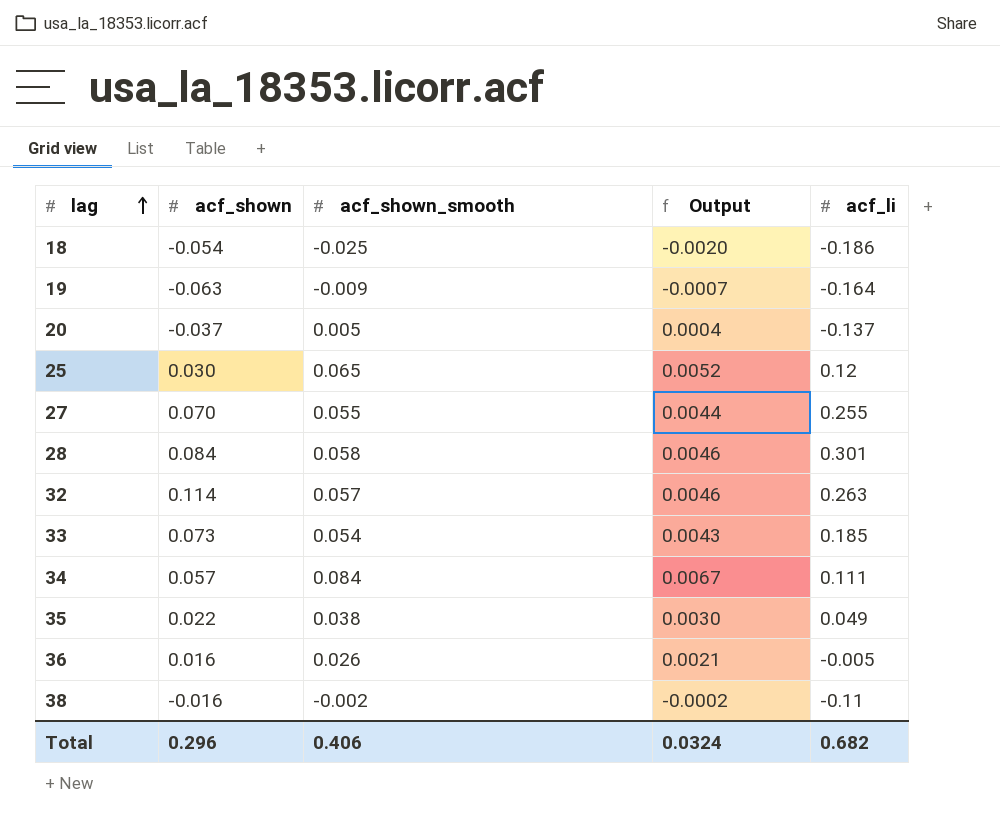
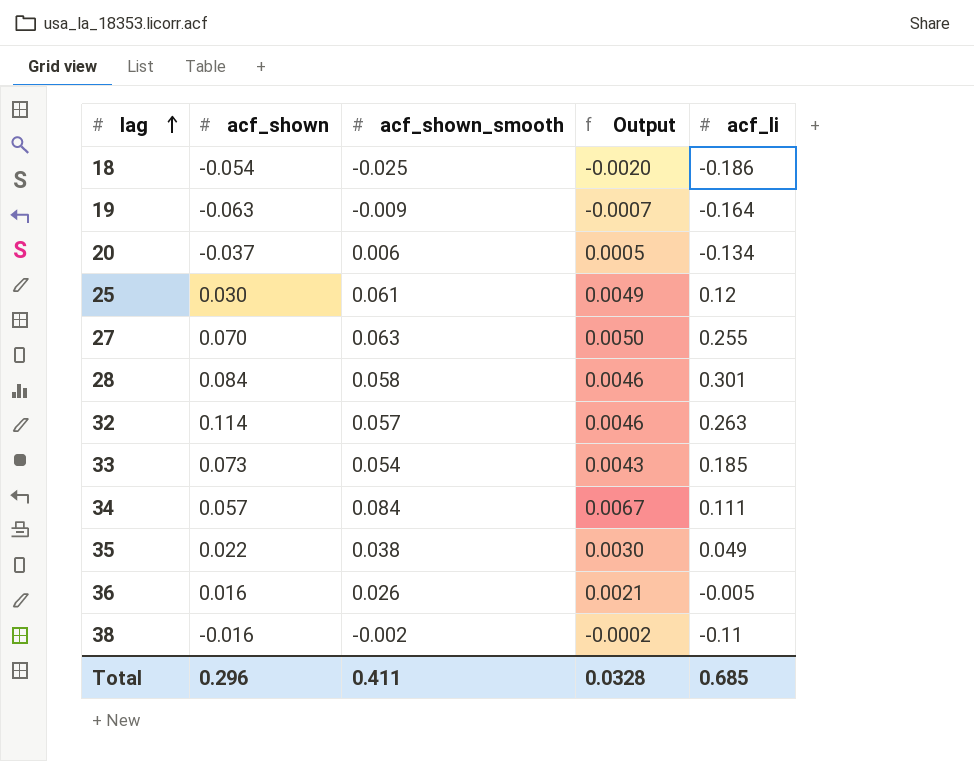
20 | acf_shown_smooth: 0.005 -> 0.006
20 | Output: 0.0004 -> 0.0005
20 | acf_li: -0.137 -> -0.134
25 | acf_shown_smooth: 0.065 -> 0.061
25 | Output: 0.0052 -> 0.0049
27 | acf_shown_smooth: 0.055 -> 0.063
27 | Output: 0.0044 -> 0.0050
Total | acf_shown_smooth: 0.406 -> 0.411
Total | Output: 0.0324 -> 0.0328
Total | acf_li: 0.682 -> 0.685

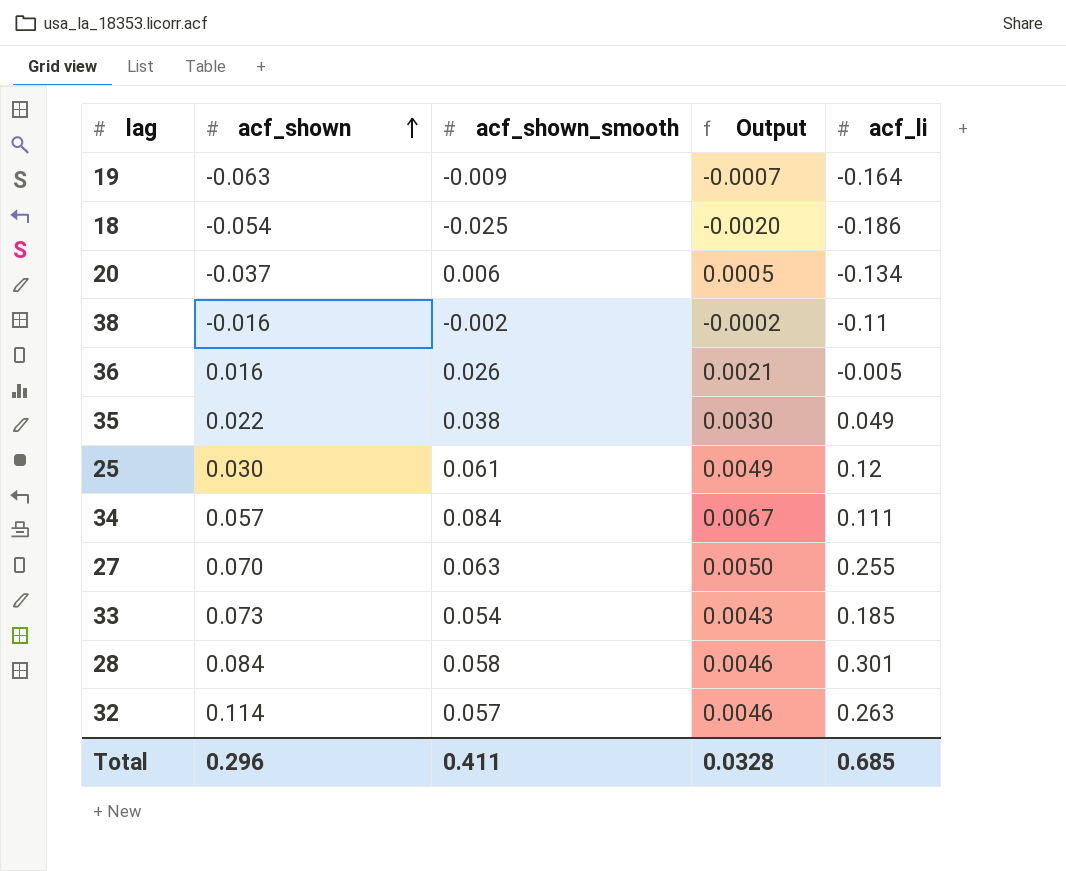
row order: lag ascending -> acf_shown ascending

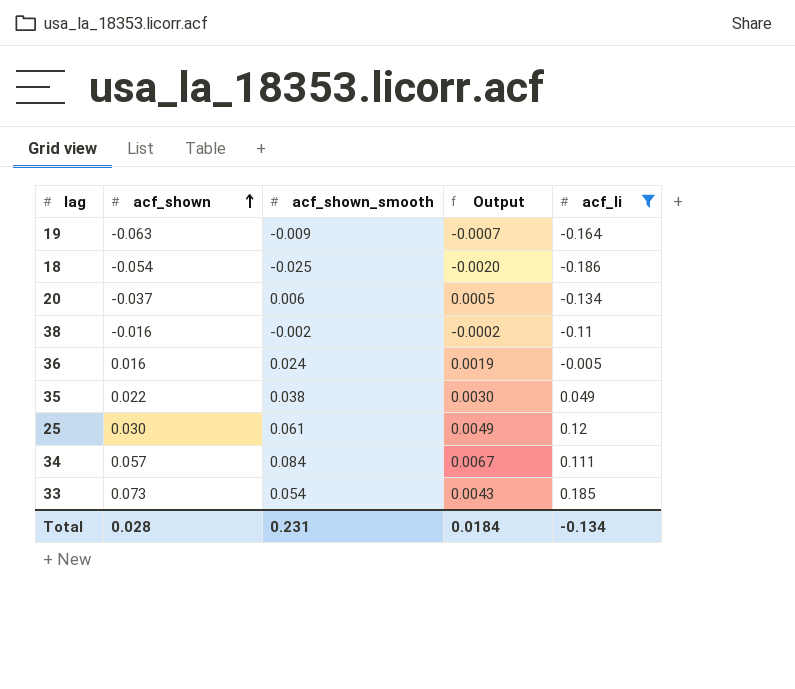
filter: none -> acf_li <= 0.185
36 | acf_shown_smooth: 0.026 -> 0.024
36 | Output: 0.0021 -> 0.0019
Total | acf_shown: 0.296 -> 0.028
Total | acf_shown_smooth: 0.411 -> 0.231
Total | Output: 0.0328 -> 0.0184
Total | acf_li: 0.685 -> -0.134

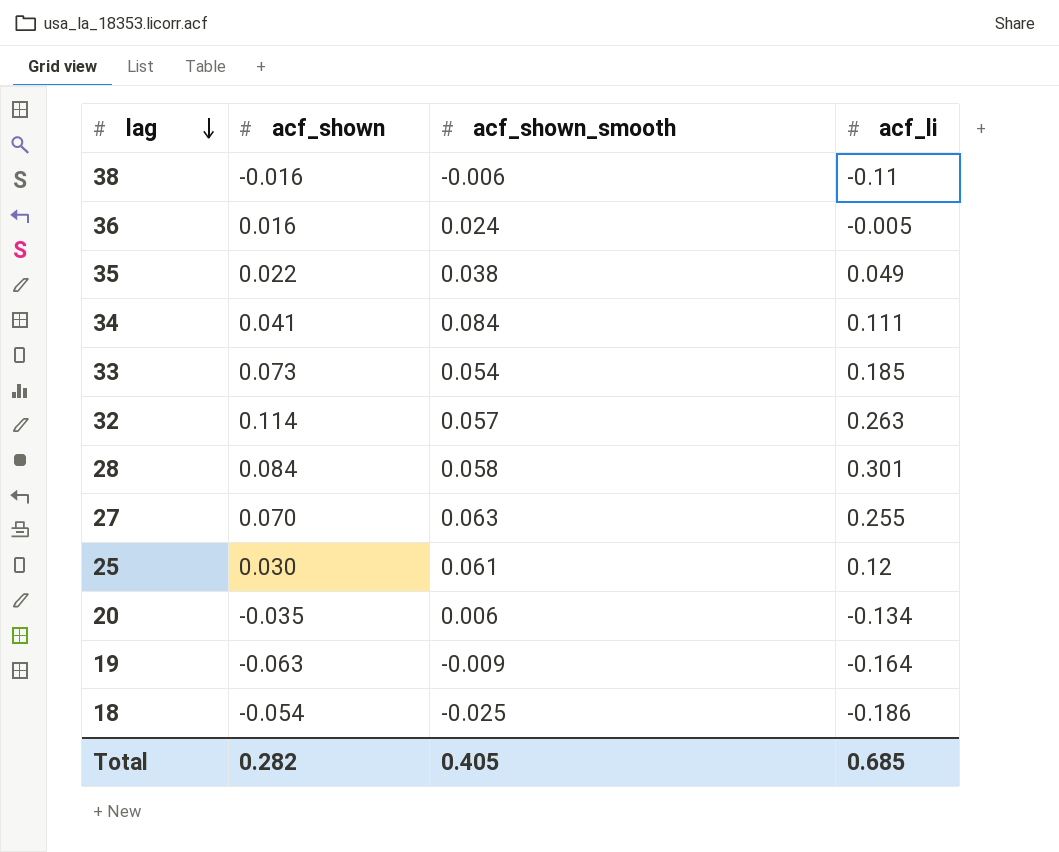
filter: acf_li <= 0.185 -> none
row order: acf_shown ascending -> lag descending
column Output | formula: [acf_shown_smooth] * 0.08 -> none
38 | acf_shown_smooth: -0.002 -> -0.006
34 | acf_shown: 0.057 -> 0.041
20 | acf_shown: -0.037 -> -0.035
Total | acf_shown: 0.028 -> 0.282
Total | acf_shown_smooth: 0.231 -> 0.405
Total | acf_li: -0.134 -> 0.685

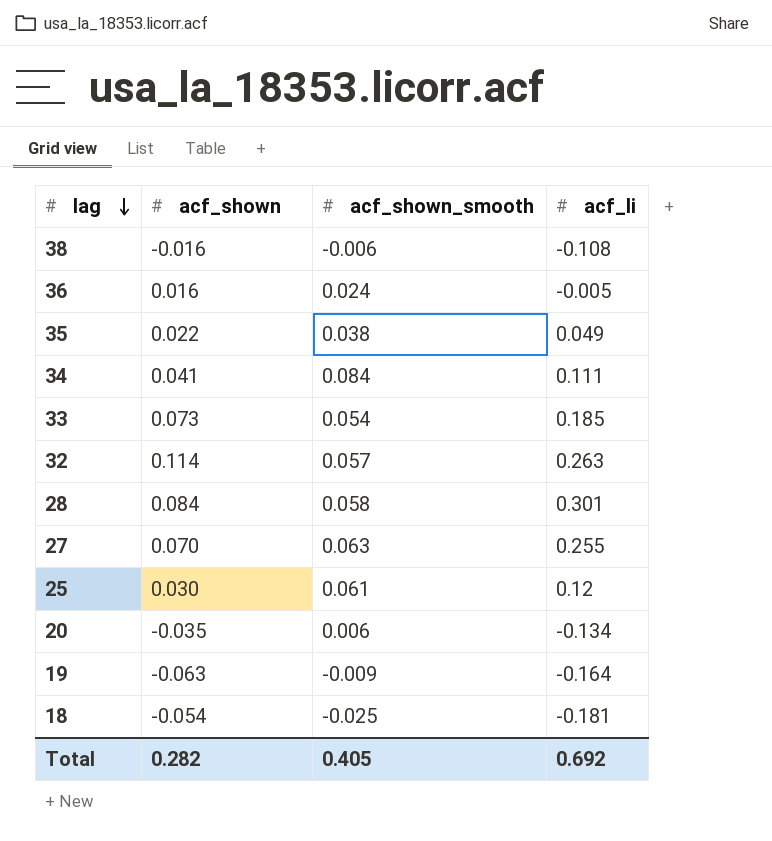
38 | acf_li: -0.11 -> -0.108
18 | acf_li: -0.186 -> -0.181
Total | acf_li: 0.685 -> 0.692

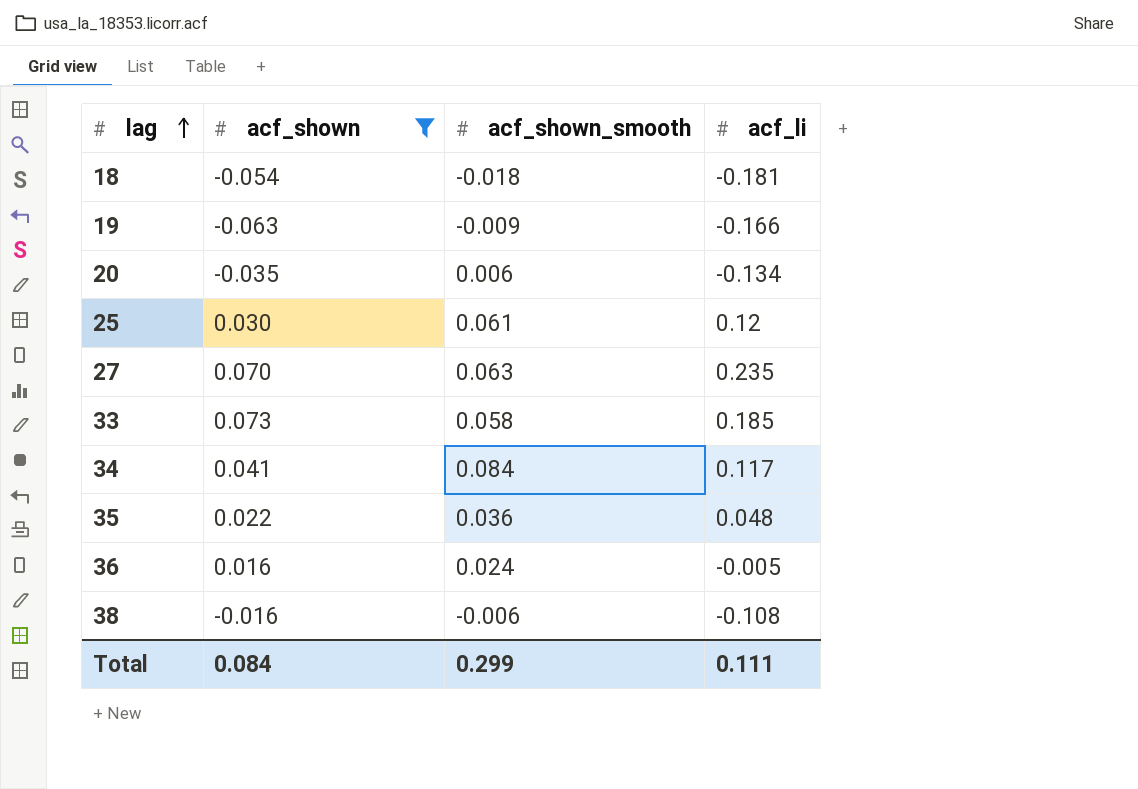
filter: none -> acf_shown <= 0.073
row order: lag descending -> lag ascending
18 | acf_shown_smooth: -0.025 -> -0.018
19 | acf_li: -0.164 -> -0.166
27 | acf_li: 0.255 -> 0.235
33 | acf_shown_smooth: 0.054 -> 0.058
34 | acf_li: 0.111 -> 0.117
35 | acf_shown_smooth: 0.038 -> 0.036
35 | acf_li: 0.049 -> 0.048
Total | acf_shown: 0.282 -> 0.084
Total | acf_shown_smooth: 0.405 -> 0.299
Total | acf_li: 0.692 -> 0.111

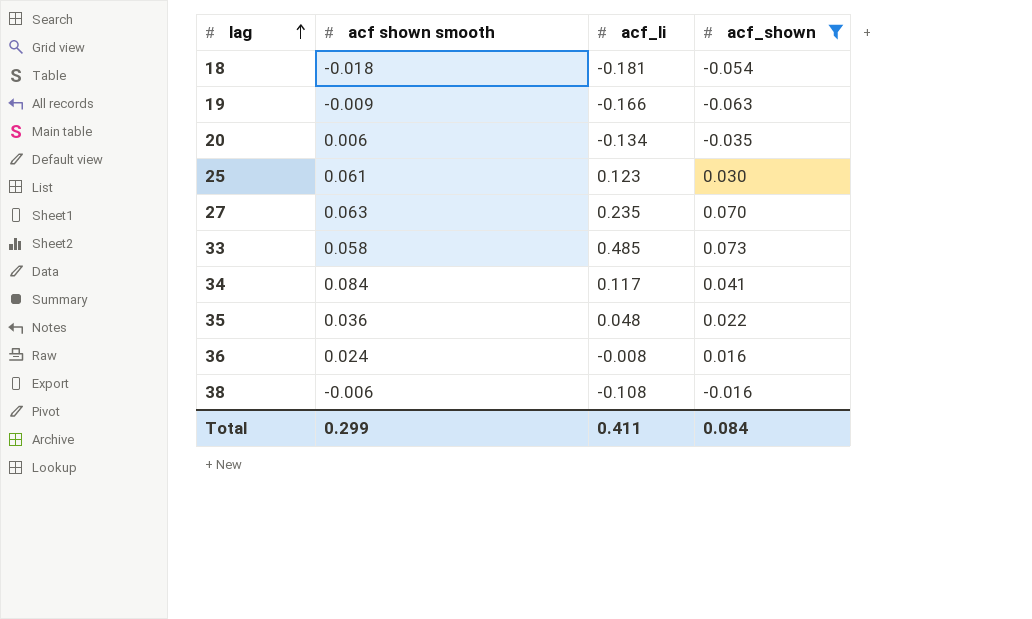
column name: acf_shown_smooth -> acf shown smooth
column acf_shown | position: 2 -> 4
25 | acf_li: 0.12 -> 0.123
33 | acf_li: 0.185 -> 0.485
36 | acf_li: -0.005 -> -0.008
Total | acf_li: 0.111 -> 0.411

